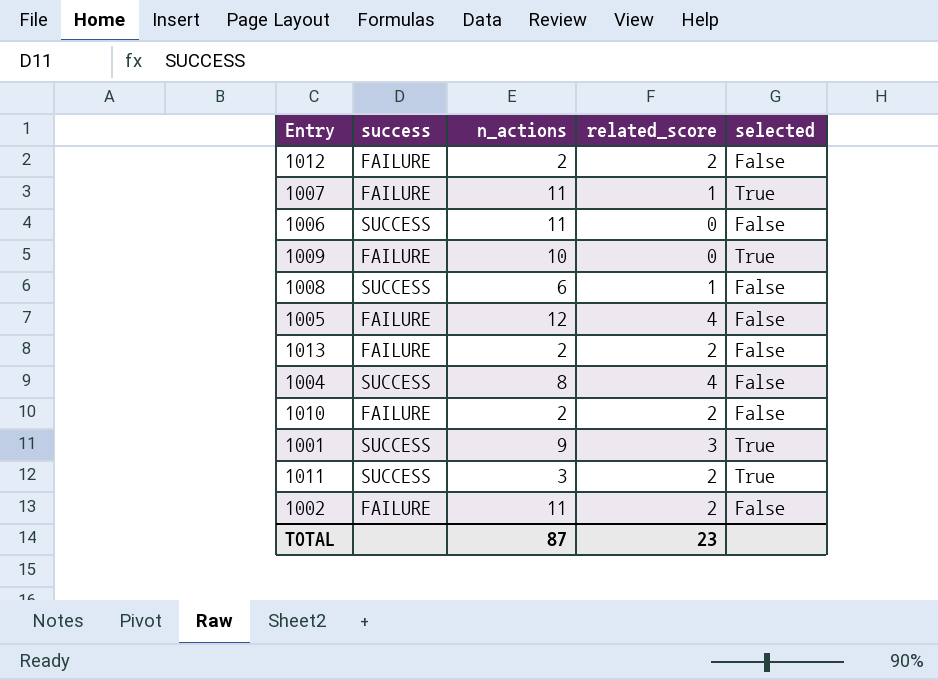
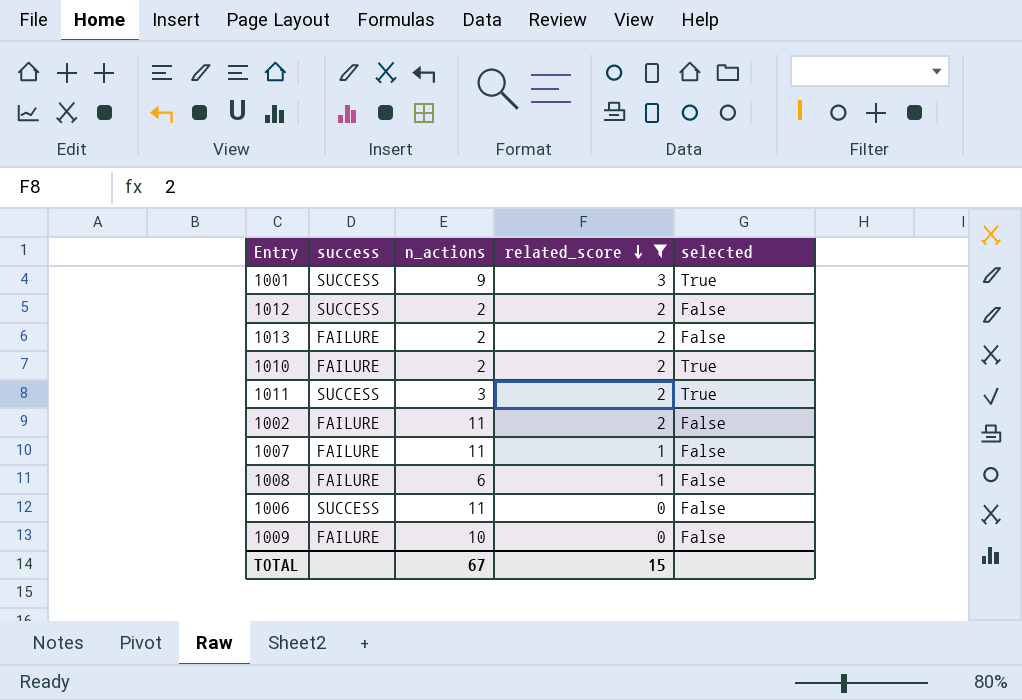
filter: none -> related_score != 4
row order: none -> related_score descending
1012 | success: FAILURE -> SUCCESS
1010 | selected: False -> True
1007 | selected: True -> False
1008 | success: SUCCESS -> FAILURE
1009 | selected: True -> False
TOTAL | n_actions: 87 -> 67
TOTAL | related_score: 23 -> 15

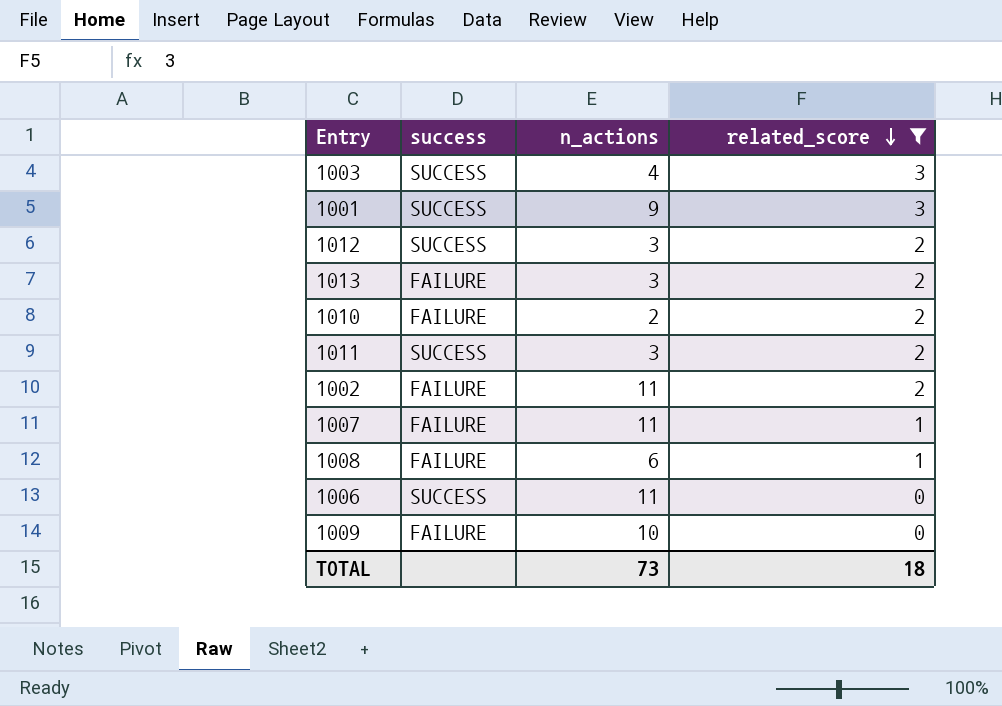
column selected | position: 5 -> none
row 1003: none -> SUCCESS | 4 | 3
1012 | n_actions: 2 -> 3
1013 | n_actions: 2 -> 3
TOTAL | n_actions: 67 -> 73
TOTAL | related_score: 15 -> 18

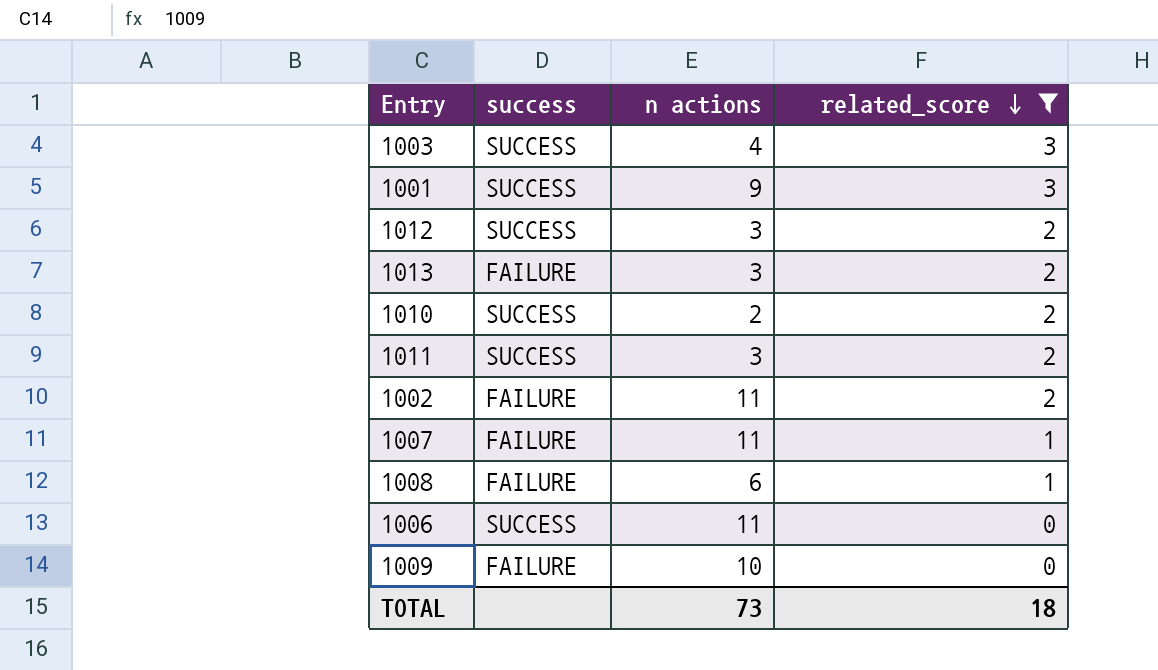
column name: n_actions -> n actions
1010 | success: FAILURE -> SUCCESS

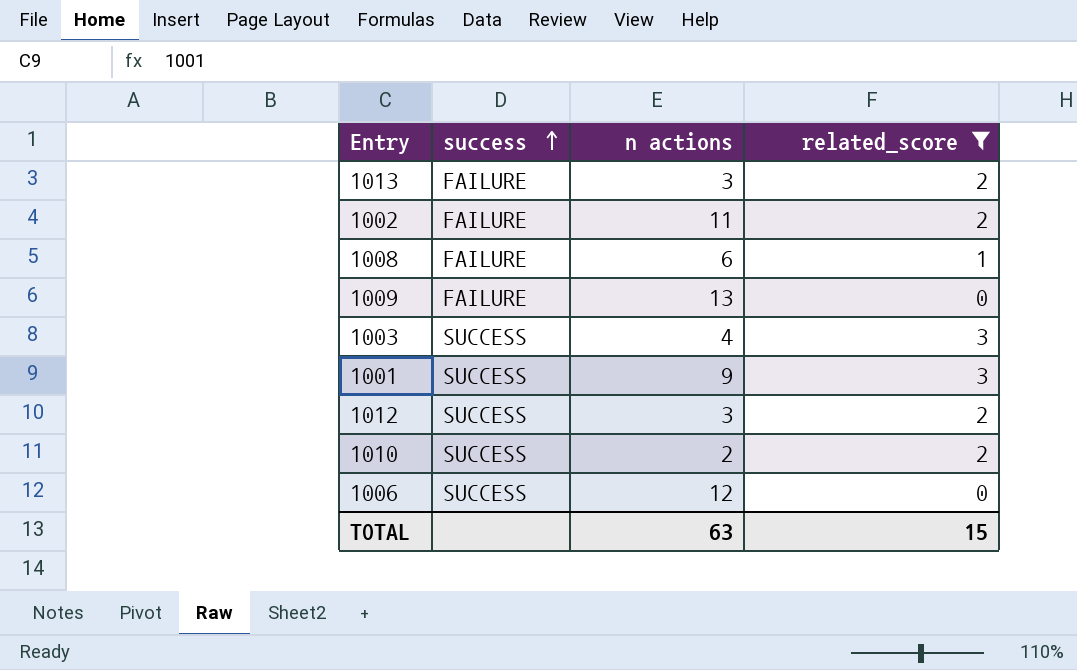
row order: related_score descending -> success ascending
row 1011: SUCCESS | 3 | 2 -> none
row 1007: FAILURE | 11 | 1 -> none
1009 | n actions: 10 -> 13
1006 | n actions: 11 -> 12
TOTAL | n actions: 73 -> 63
TOTAL | related_score: 18 -> 15

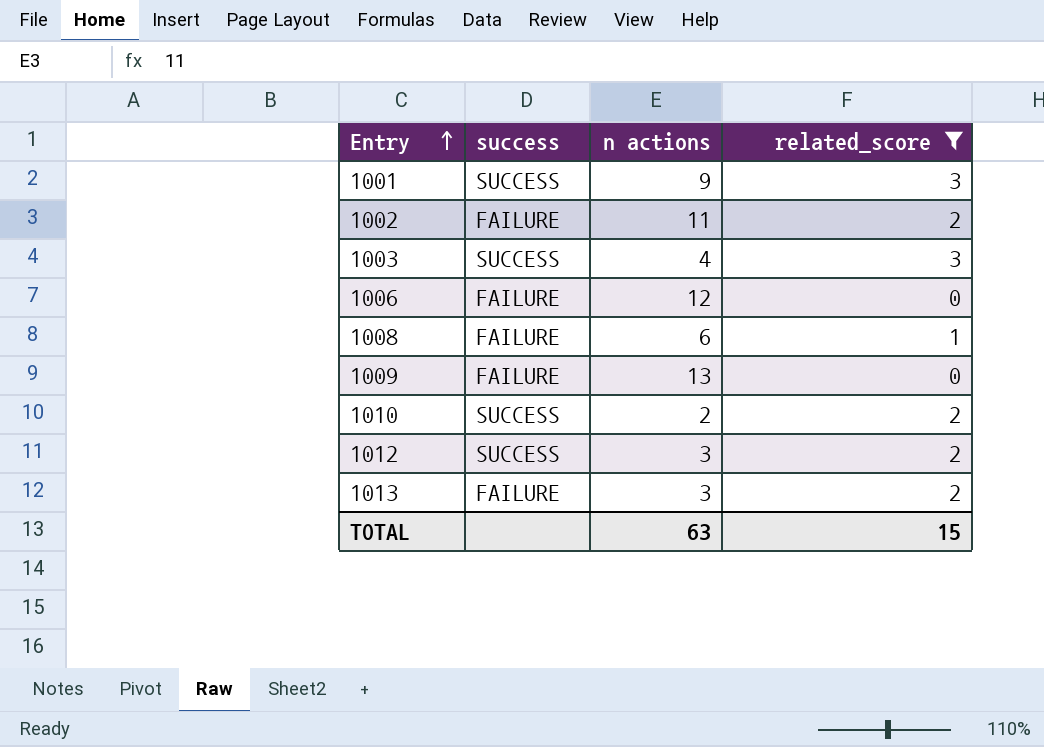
row order: success ascending -> Entry ascending
1006 | success: SUCCESS -> FAILURE

